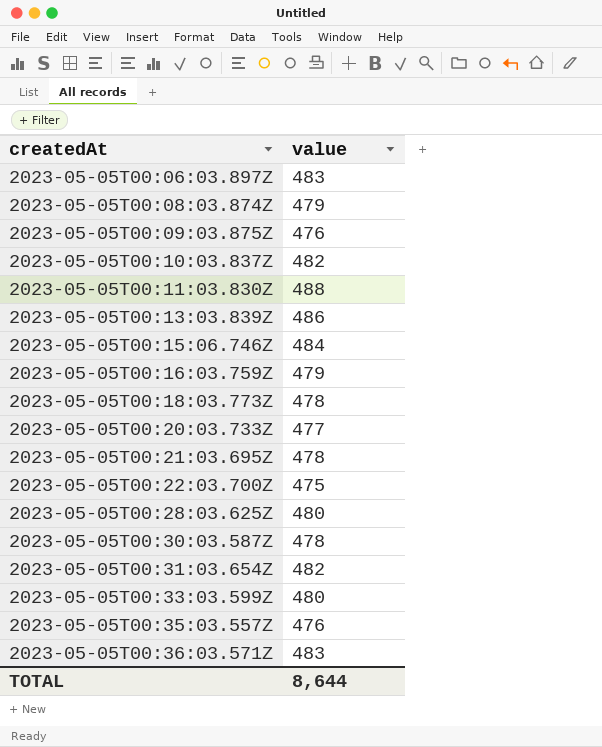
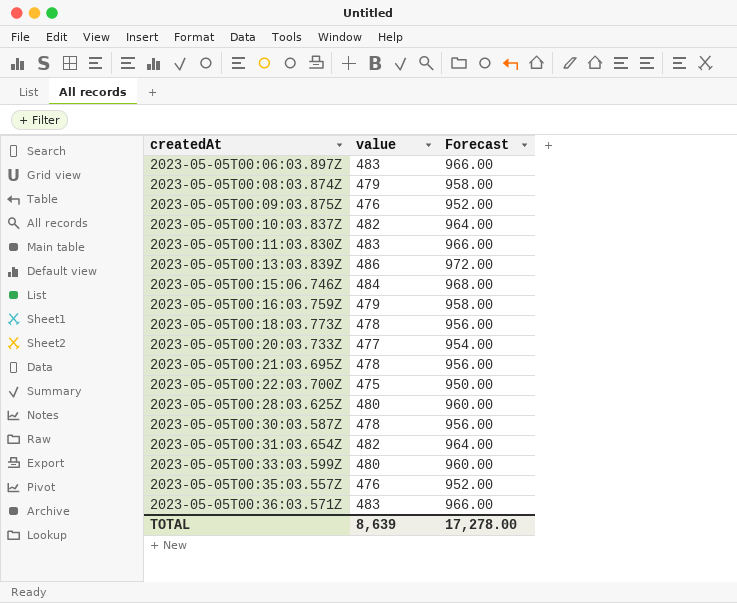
column Forecast | formula: none -> [value] * 2
2023-05-05T00:11:03.830Z | value: 488 -> 483
TOTAL | value: 8,644 -> 8,639

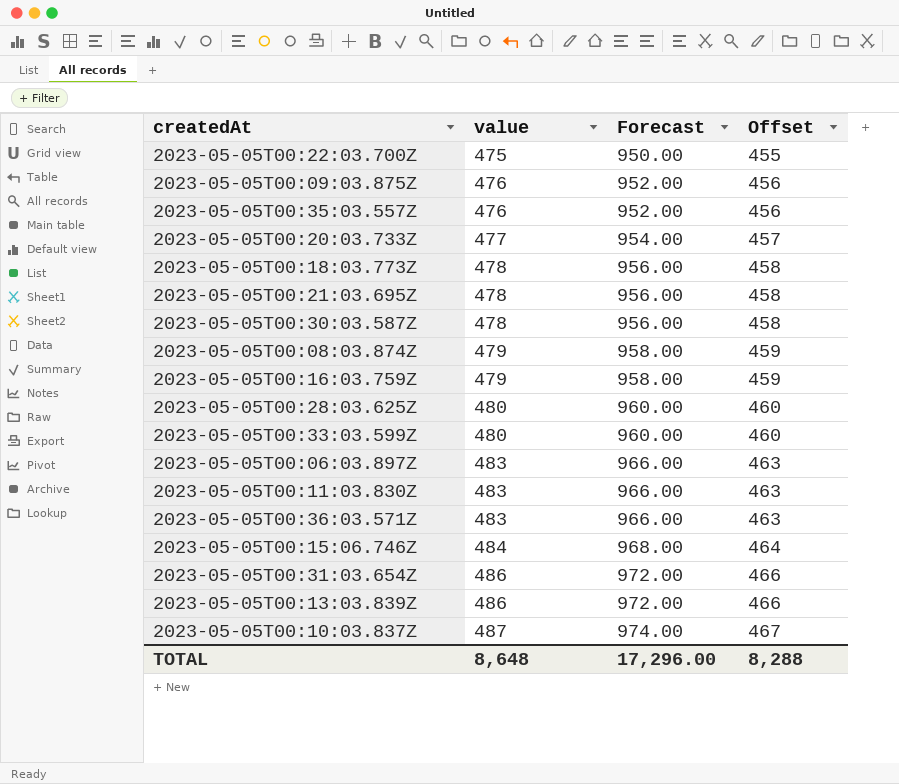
row order: createdAt ascending -> value ascending
column Offset | formula: none -> [value] - 20
2023-05-05T00:31:03.654Z | value: 482 -> 486
2023-05-05T00:31:03.654Z | Forecast: 964.00 -> 972.00
2023-05-05T00:10:03.837Z | value: 482 -> 487
2023-05-05T00:10:03.837Z | Forecast: 964.00 -> 974.00
TOTAL | value: 8,639 -> 8,648
TOTAL | Forecast: 17,278.00 -> 17,296.00

